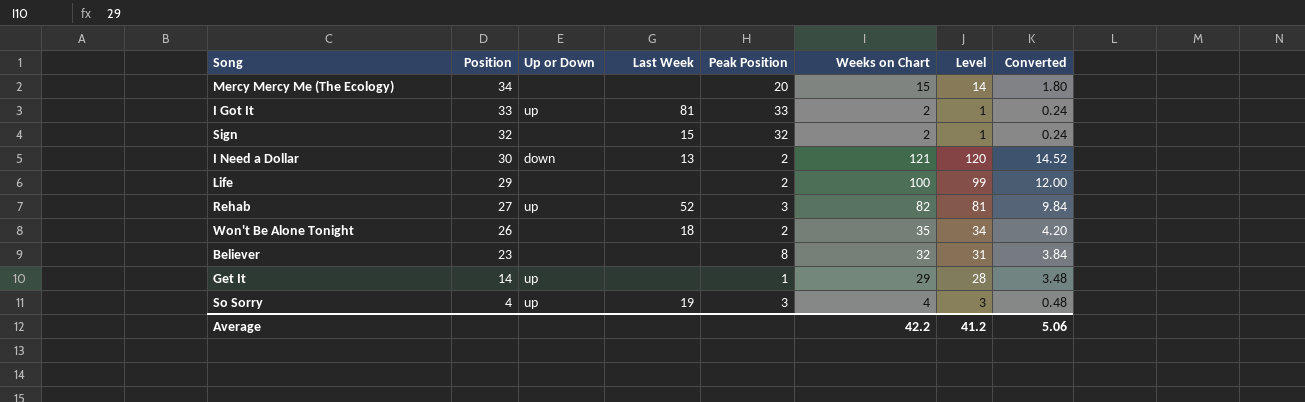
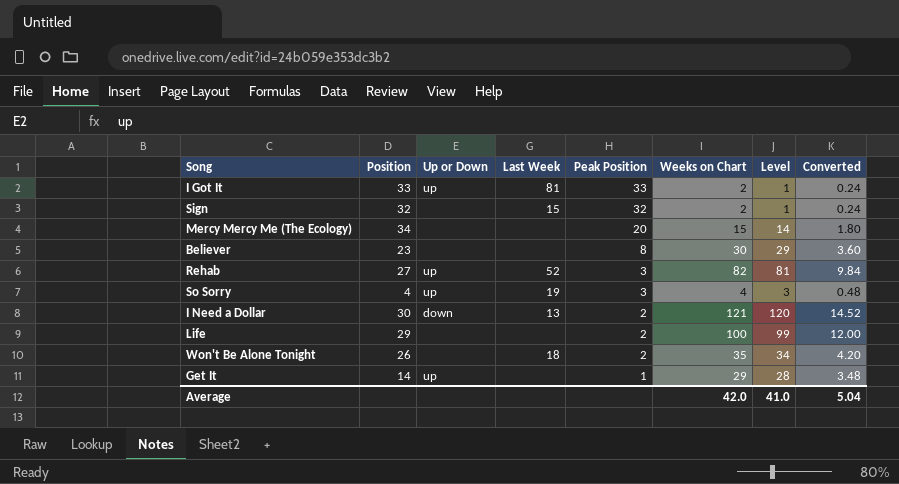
row order: Position descending -> Peak Position descending
Believer | Weeks on Chart: 32 -> 30
Believer | Level: 31 -> 29
Believer | Converted: 3.84 -> 3.60
Average | Weeks on Chart: 42.2 -> 42.0
Average | Level: 41.2 -> 41.0
Average | Converted: 5.06 -> 5.04

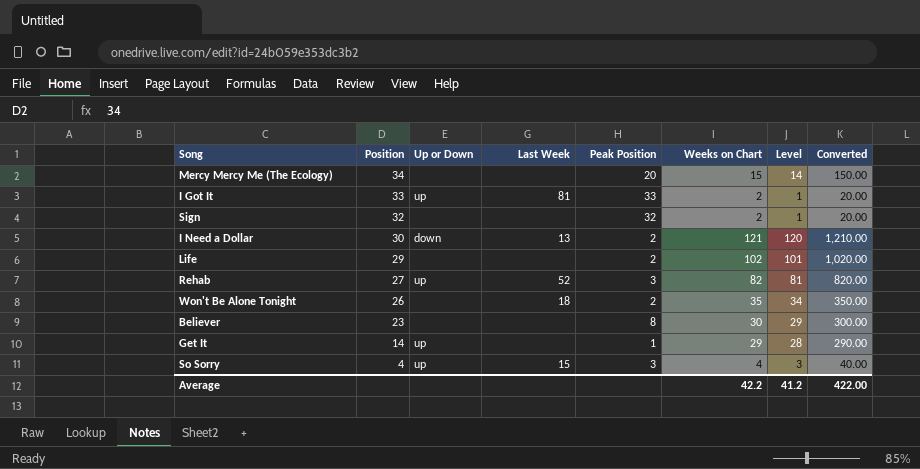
row order: Peak Position descending -> Position descending
column Converted | formula: [Weeks on Chart] * 0.12 -> [Weeks on Chart] * 10
Sign | Last Week: 15 -> none
Life | Weeks on Chart: 100 -> 102
Life | Level: 99 -> 101
So Sorry | Last Week: 19 -> 15
Average | Weeks on Chart: 42.0 -> 42.2
Average | Level: 41.0 -> 41.2
Average | Converted: 5.04 -> 422.00

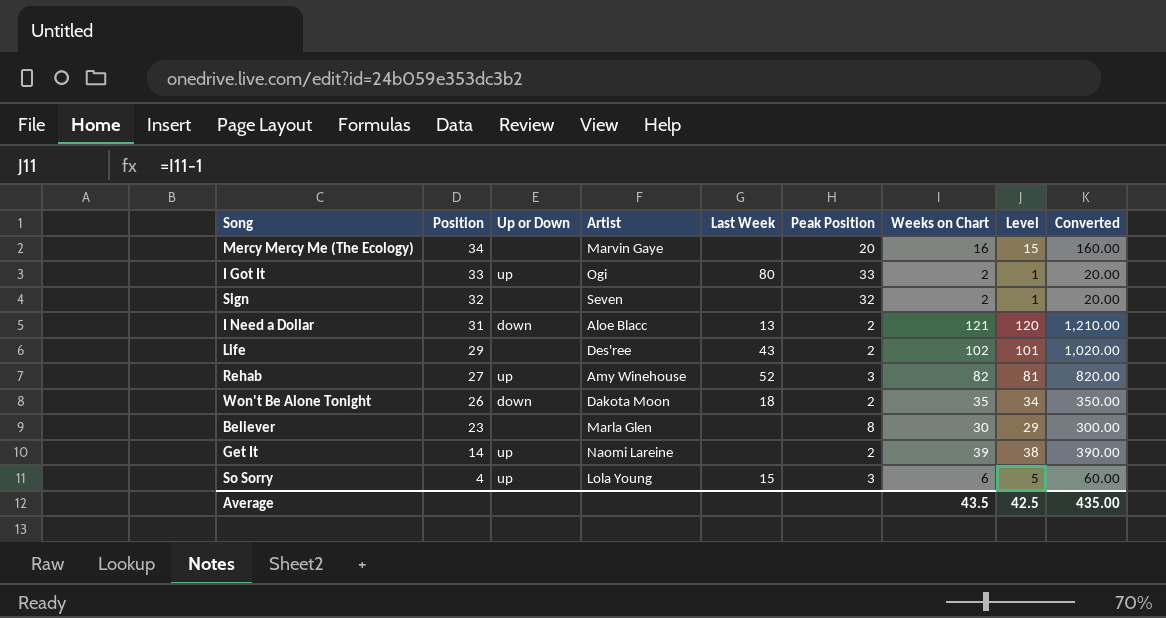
column Artist | position: none -> 4
Mercy Mercy Me (The Ecology) | Weeks on Chart: 15 -> 16
Mercy Mercy Me (The Ecology) | Level: 14 -> 15
Mercy Mercy Me (The Ecology) | Converted: 150.00 -> 160.00
I Got It | Last Week: 81 -> 80
I Need a Dollar | Position: 30 -> 31
Life | Last Week: none -> 43
Won't Be Alone Tonight | Up or Down: none -> down
Get It | Peak Position: 1 -> 2
Get It | Weeks on Chart: 29 -> 39
Get It | Level: 28 -> 38
Get It | Converted: 290.00 -> 390.00
So Sorry | Weeks on Chart: 4 -> 6
So Sorry | Level: 3 -> 5
So Sorry | Converted: 40.00 -> 60.00
Average | Weeks on Chart: 42.2 -> 43.5
Average | Level: 41.2 -> 42.5
Average | Converted: 422.00 -> 435.00

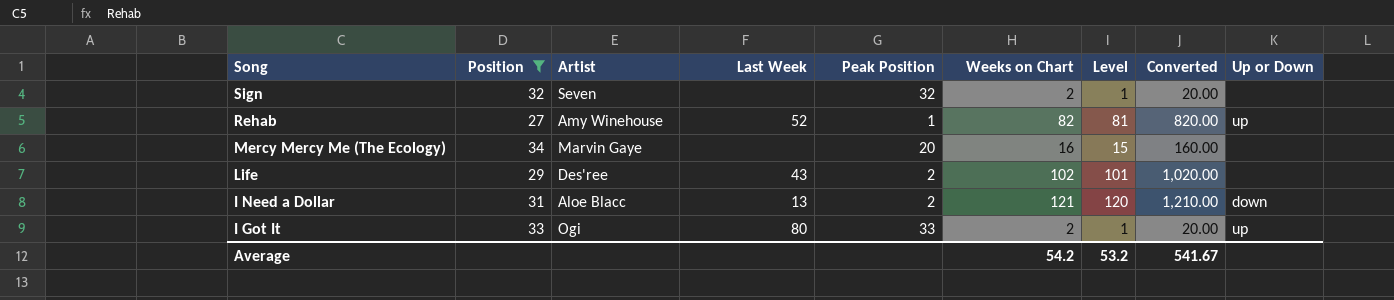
filter: none -> Position >= 27
row order: Position descending -> Song descending
column Up or Down | position: 3 -> 9
Rehab | Peak Position: 3 -> 1
Average | Weeks on Chart: 43.5 -> 54.2
Average | Level: 42.5 -> 53.2
Average | Converted: 435.00 -> 541.67

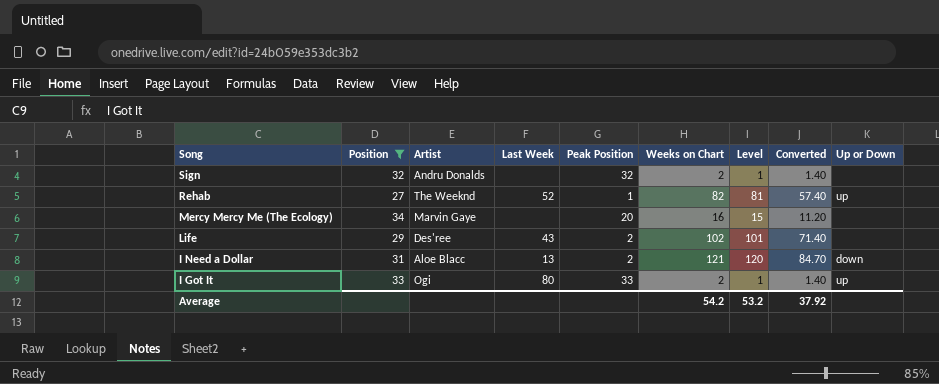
column Converted | formula: [Weeks on Chart] * 10 -> [Weeks on Chart] * 0.7
Sign | Artist: Seven -> Andru Donalds
Rehab | Artist: Amy Winehouse -> The Weeknd
Average | Converted: 541.67 -> 37.92

